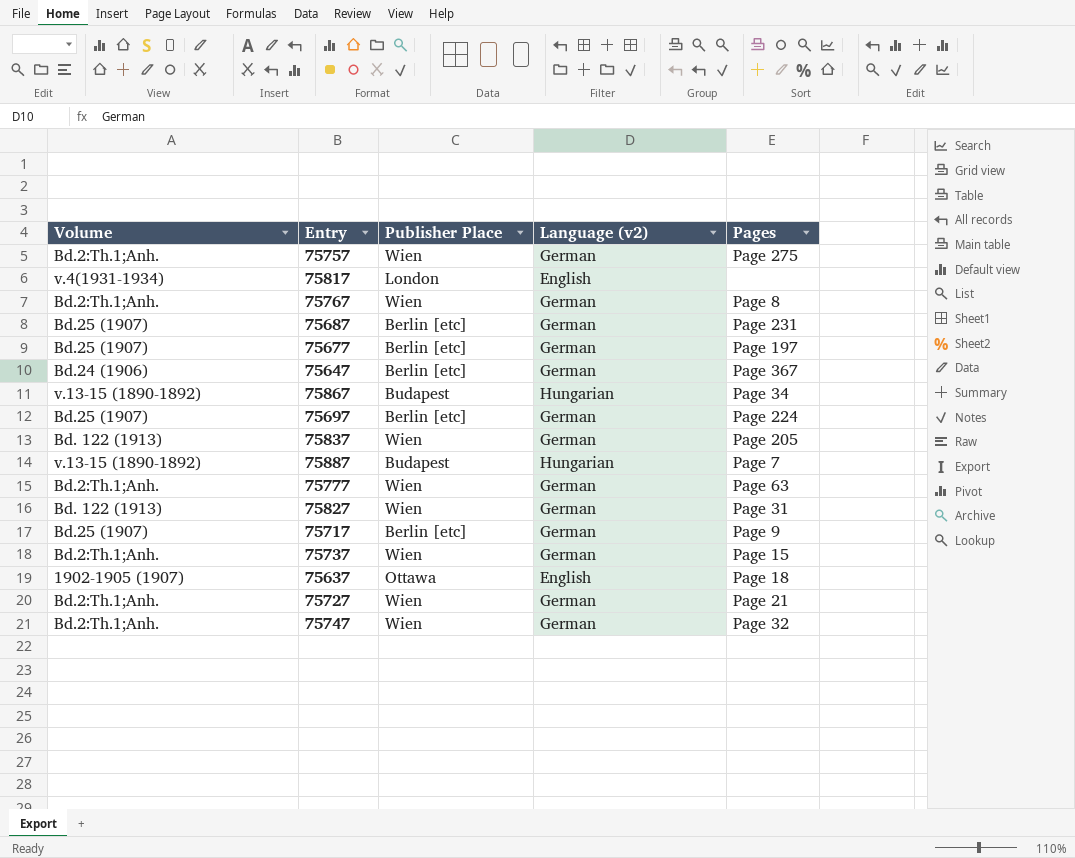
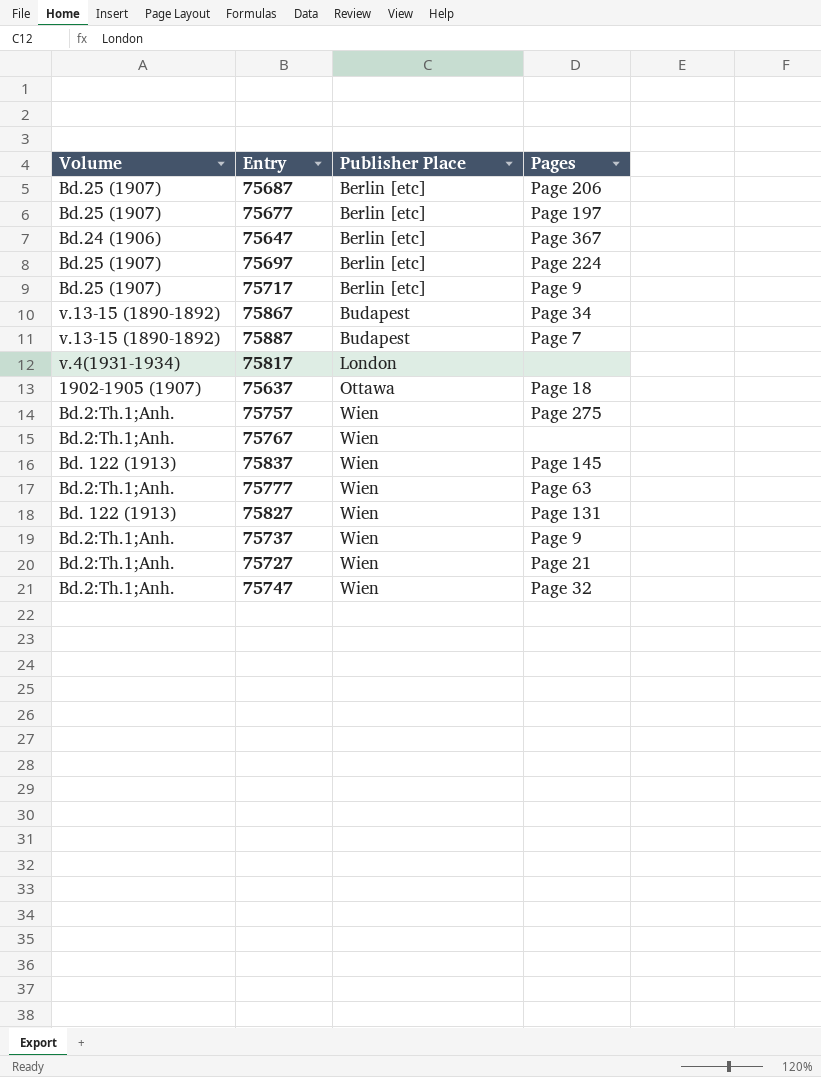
row order: none -> Publisher Place ascending
column Language (v2) | position: 4 -> none
75687 | Pages: Page 231 -> Page 206
75767 | Pages: Page 8 -> none
75837 | Pages: Page 205 -> Page 145
75827 | Pages: Page 31 -> Page 131
75737 | Pages: Page 15 -> Page 9

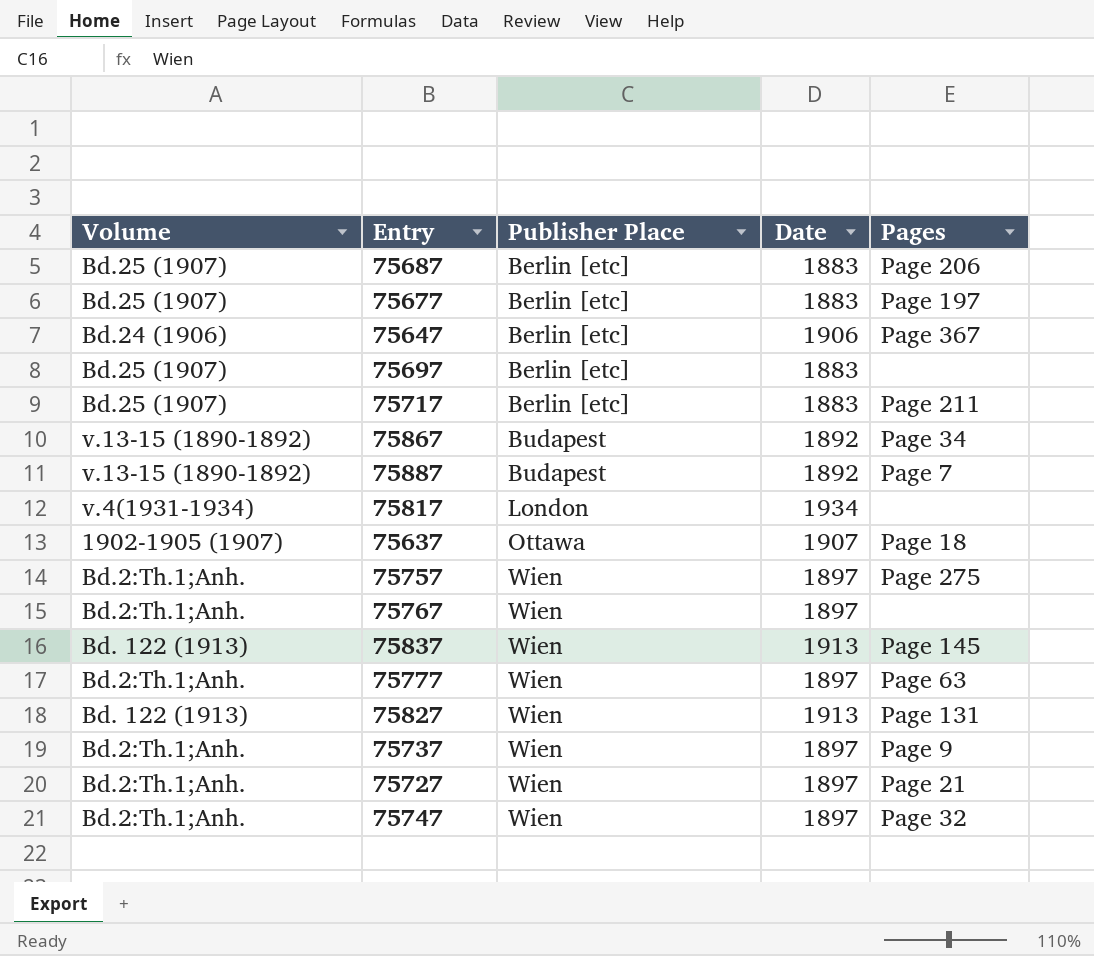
column Date | position: none -> 4
75697 | Pages: Page 224 -> none
75717 | Pages: Page 9 -> Page 211

